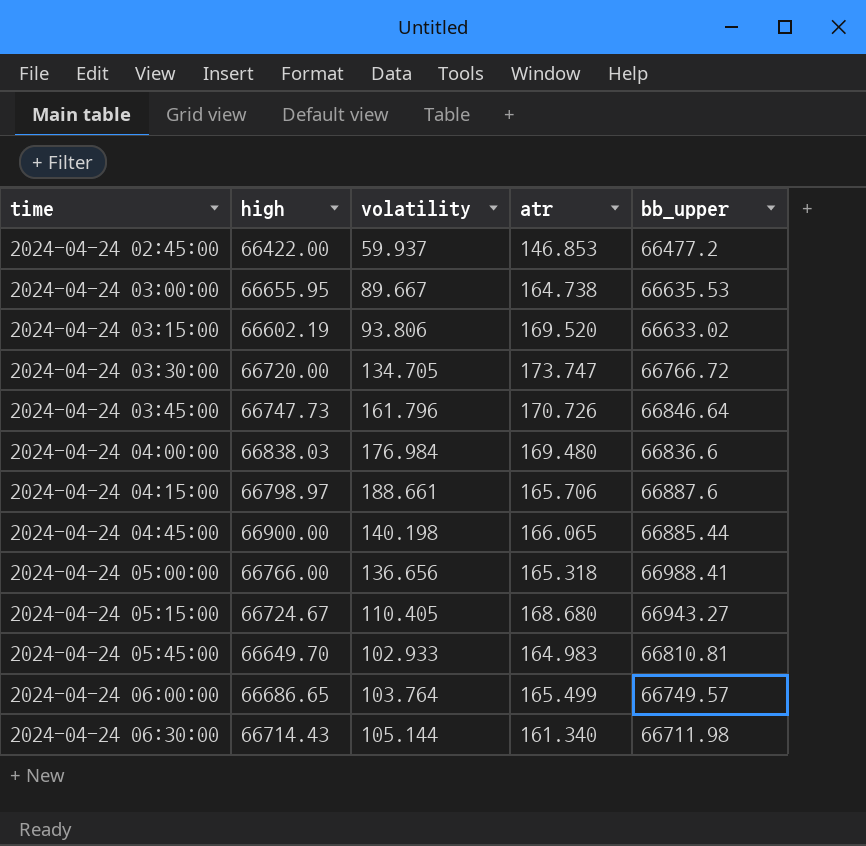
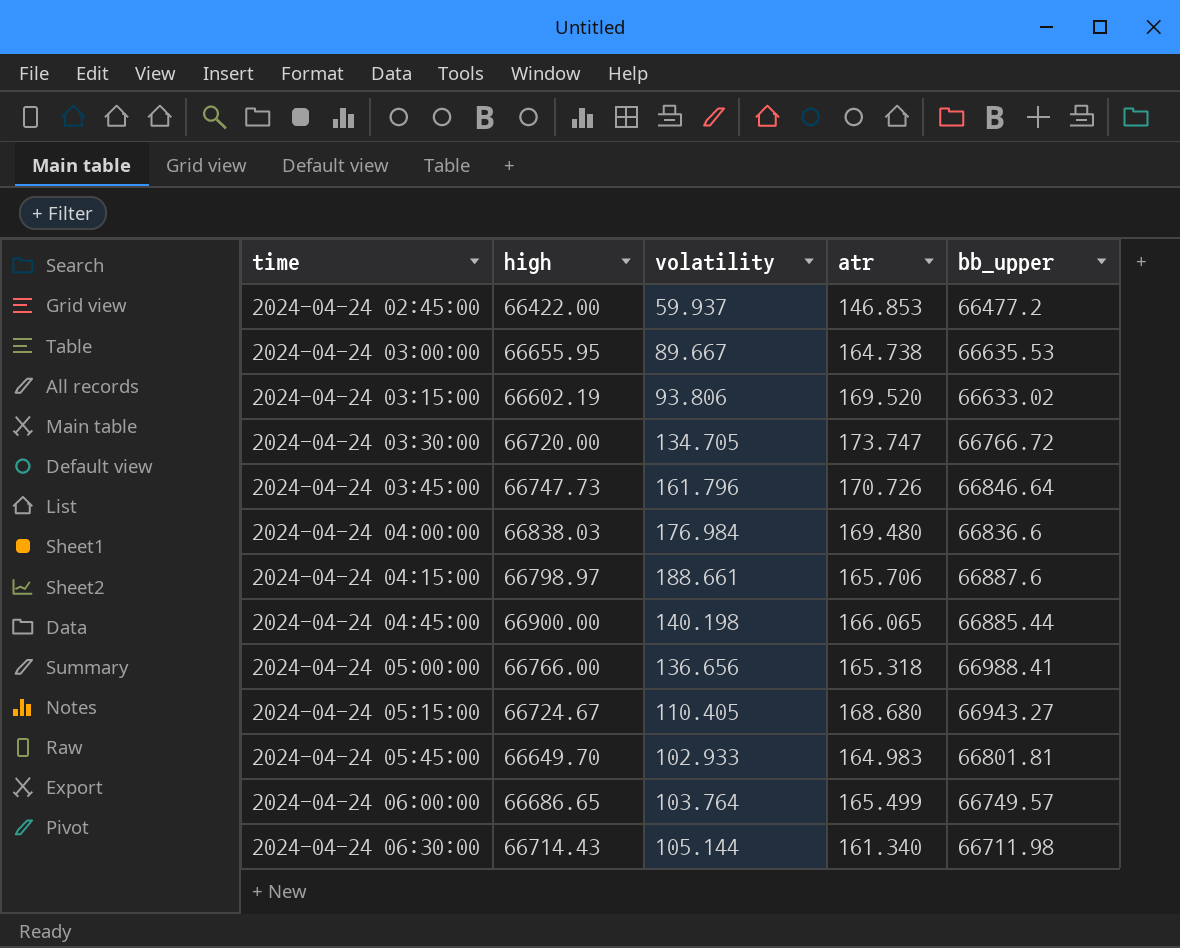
2024-04-24 05:45:00 | bb_upper: 66810.81 -> 66801.81

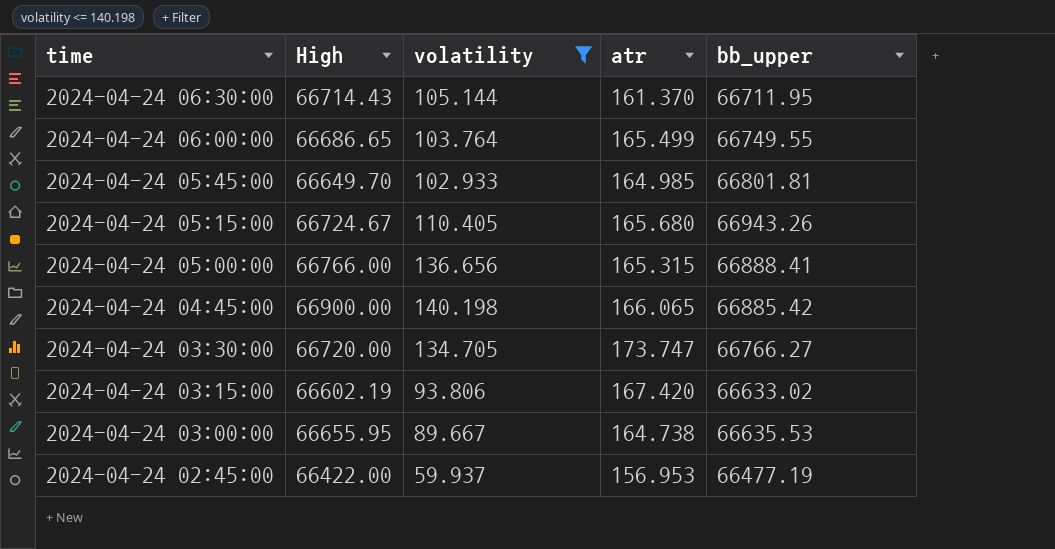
filter: none -> volatility <= 140.198
row order: time ascending -> time descending
column name: high -> High
2024-04-24 06:30:00 | atr: 161.340 -> 161.370
2024-04-24 06:30:00 | bb_upper: 66711.98 -> 66711.95
2024-04-24 06:00:00 | bb_upper: 66749.57 -> 66749.55
2024-04-24 05:45:00 | atr: 164.983 -> 164.985
2024-04-24 05:15:00 | atr: 168.680 -> 165.680
2024-04-24 05:15:00 | bb_upper: 66943.27 -> 66943.26
2024-04-24 05:00:00 | atr: 165.318 -> 165.315
2024-04-24 05:00:00 | bb_upper: 66988.41 -> 66888.41
2024-04-24 04:45:00 | bb_upper: 66885.44 -> 66885.42
2024-04-24 03:30:00 | bb_upper: 66766.72 -> 66766.27
2024-04-24 03:15:00 | atr: 169.520 -> 167.420
2024-04-24 02:45:00 | atr: 146.853 -> 156.953
2024-04-24 02:45:00 | bb_upper: 66477.2 -> 66477.19

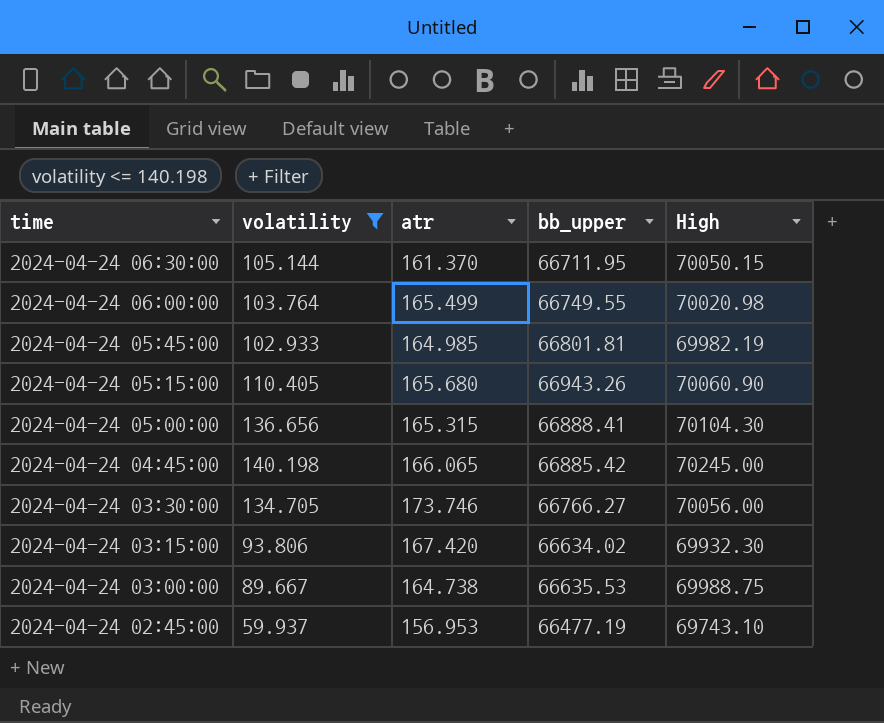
column High | position: 2 -> 5
2024-04-24 06:30:00 | High: 66714.43 -> 70050.15
2024-04-24 06:00:00 | High: 66686.65 -> 70020.98
2024-04-24 05:45:00 | High: 66649.70 -> 69982.19
2024-04-24 05:15:00 | High: 66724.67 -> 70060.90
2024-04-24 05:00:00 | High: 66766.00 -> 70104.30
2024-04-24 04:45:00 | High: 66900.00 -> 70245.00
2024-04-24 03:30:00 | atr: 173.747 -> 173.746
2024-04-24 03:30:00 | High: 66720.00 -> 70056.00
2024-04-24 03:15:00 | bb_upper: 66633.02 -> 66634.02
2024-04-24 03:15:00 | High: 66602.19 -> 69932.30
2024-04-24 03:00:00 | High: 66655.95 -> 69988.75
2024-04-24 02:45:00 | High: 66422.00 -> 69743.10

